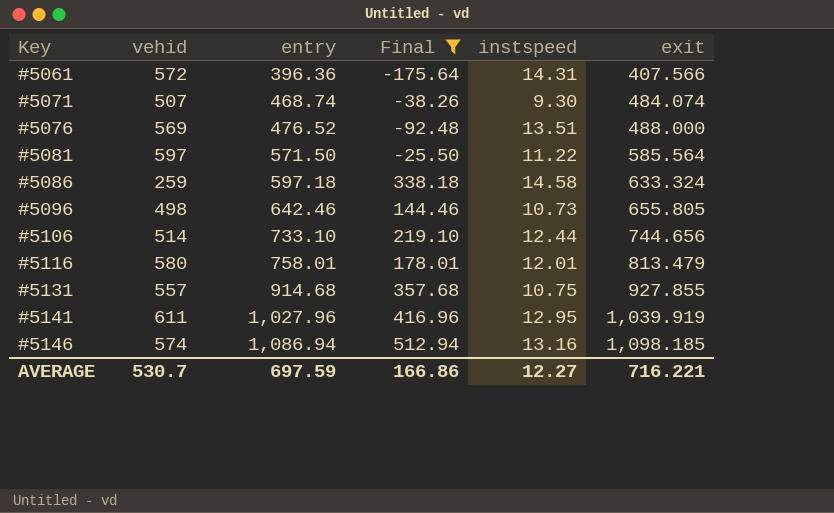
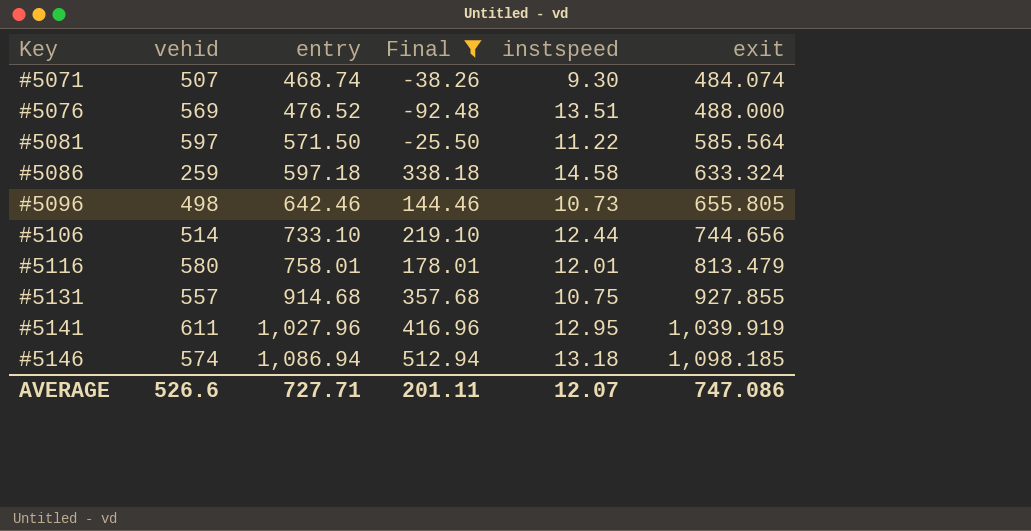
row #5061: 572 | 396.36 | -175.64 | 14.31 | 407.566 -> none
#5146 | instspeed: 13.16 -> 13.18
AVERAGE | vehid: 530.7 -> 526.6
AVERAGE | entry: 697.59 -> 727.71
AVERAGE | Final: 166.86 -> 201.11
AVERAGE | instspeed: 12.27 -> 12.07
AVERAGE | exit: 716.221 -> 747.086

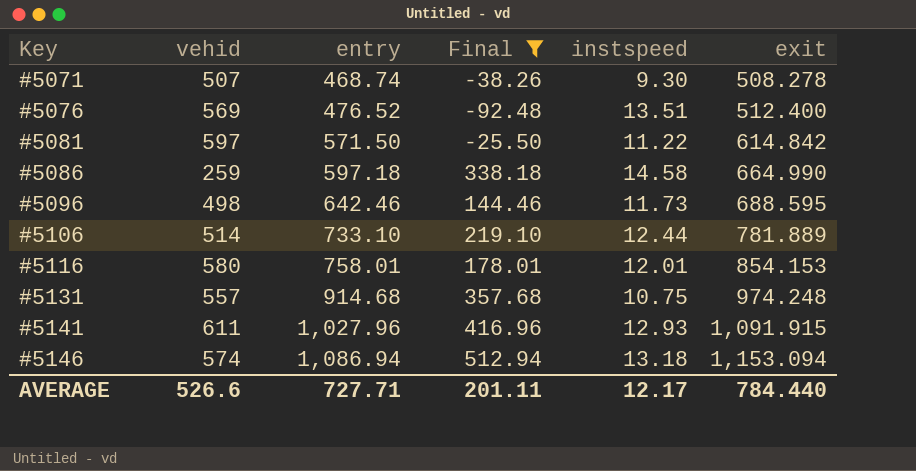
#5071 | exit: 484.074 -> 508.278
#5076 | exit: 488.000 -> 512.400
#5081 | exit: 585.564 -> 614.842
#5086 | exit: 633.324 -> 664.990
#5096 | instspeed: 10.73 -> 11.73
#5096 | exit: 655.805 -> 688.595
#5106 | exit: 744.656 -> 781.889
#5116 | exit: 813.479 -> 854.153
#5131 | exit: 927.855 -> 974.248
#5141 | instspeed: 12.95 -> 12.93
#5141 | exit: 1,039.919 -> 1,091.915
#5146 | exit: 1,098.185 -> 1,153.094
AVERAGE | instspeed: 12.07 -> 12.17
AVERAGE | exit: 747.086 -> 784.440

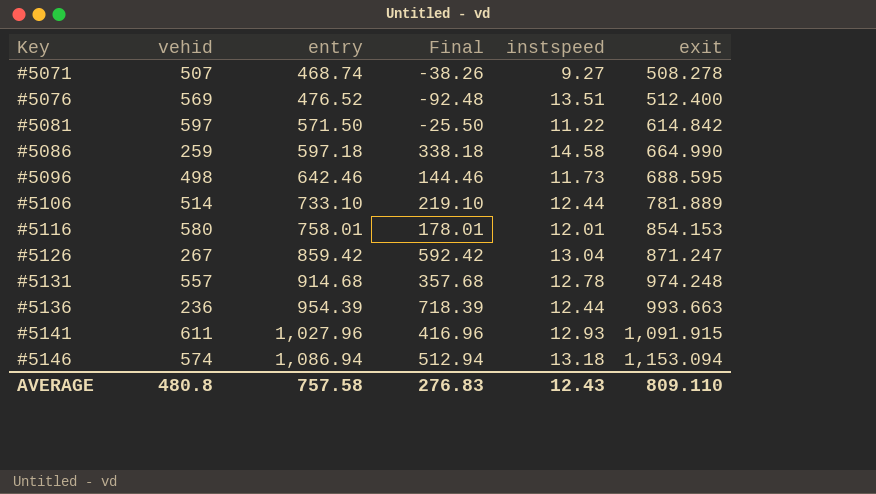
filter: Final <= 512.94 -> none
#5071 | instspeed: 9.30 -> 9.27
#5131 | instspeed: 10.75 -> 12.78
AVERAGE | vehid: 526.6 -> 480.8
AVERAGE | entry: 727.71 -> 757.58
AVERAGE | Final: 201.11 -> 276.83
AVERAGE | instspeed: 12.17 -> 12.43
AVERAGE | exit: 784.440 -> 809.110

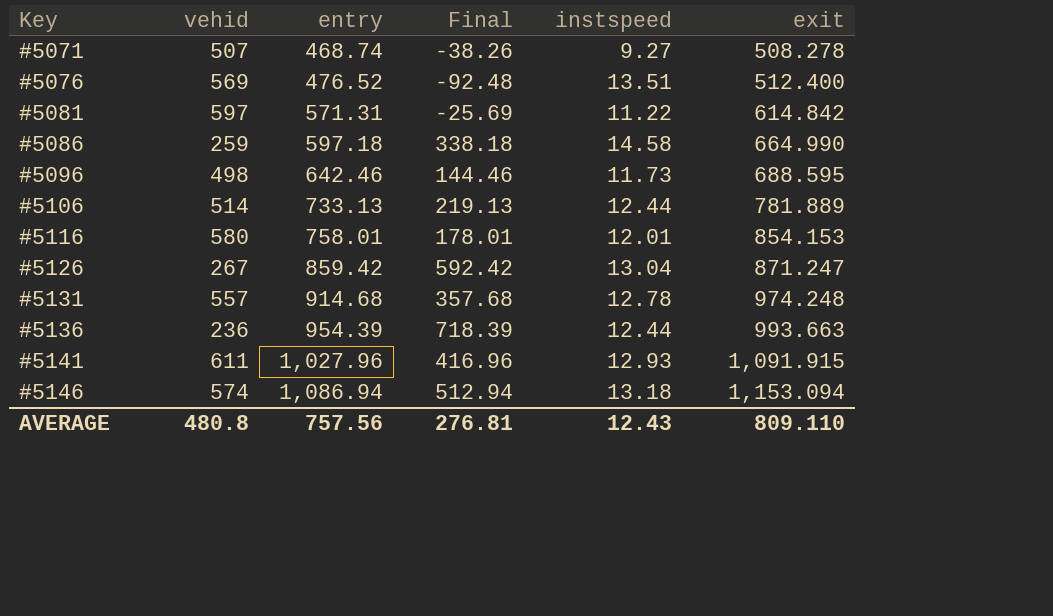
#5081 | entry: 571.50 -> 571.31
#5081 | Final: -25.50 -> -25.69
#5106 | entry: 733.10 -> 733.13
#5106 | Final: 219.10 -> 219.13
AVERAGE | entry: 757.58 -> 757.56
AVERAGE | Final: 276.83 -> 276.81

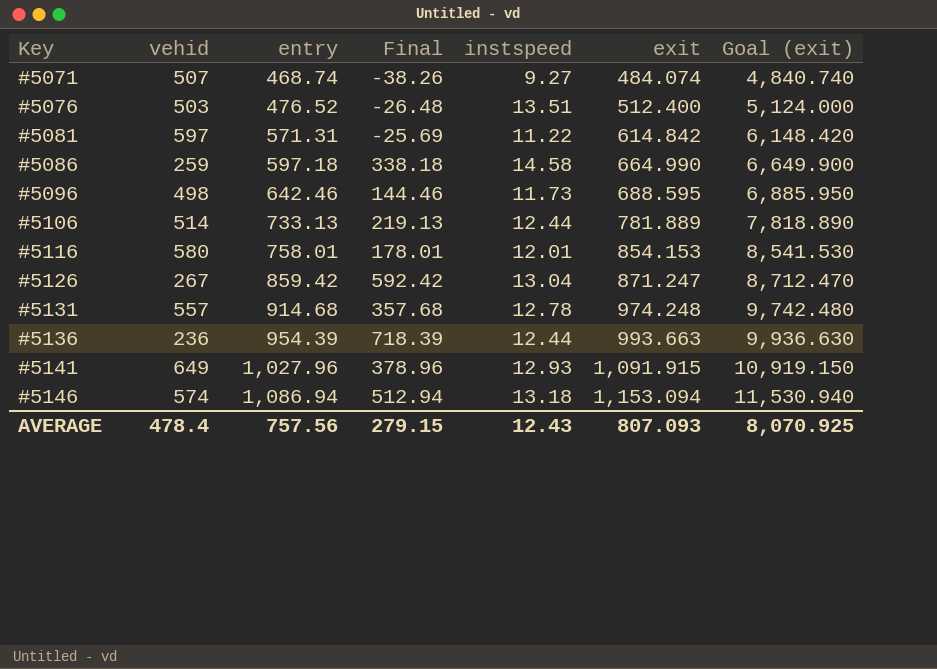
column Goal (exit) | formula: none -> [exit] * 10
#5071 | exit: 508.278 -> 484.074
#5076 | vehid: 569 -> 503
#5076 | Final: -92.48 -> -26.48
#5141 | vehid: 611 -> 649
#5141 | Final: 416.96 -> 378.96
AVERAGE | vehid: 480.8 -> 478.4
AVERAGE | Final: 276.81 -> 279.15
AVERAGE | exit: 809.110 -> 807.093

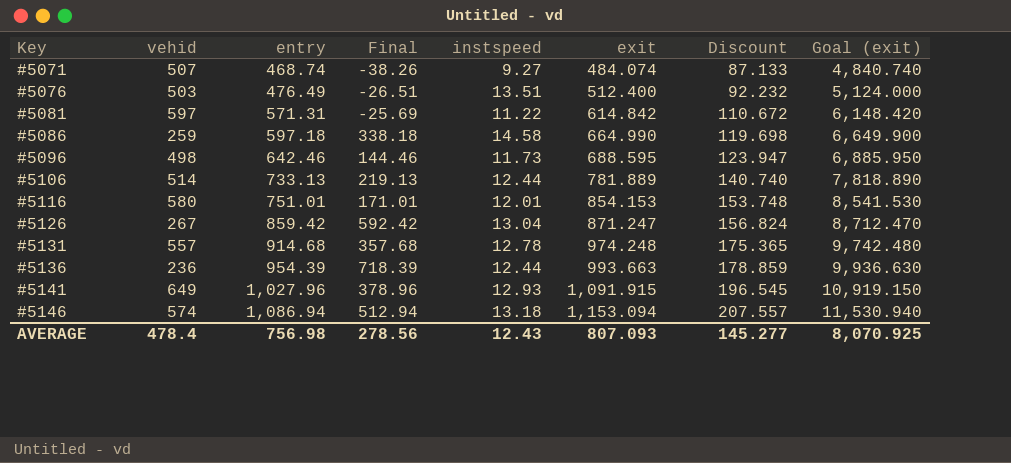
column Discount | formula: none -> [exit] * 0.18
#5076 | entry: 476.52 -> 476.49
#5076 | Final: -26.48 -> -26.51
#5116 | entry: 758.01 -> 751.01
#5116 | Final: 178.01 -> 171.01
AVERAGE | entry: 757.56 -> 756.98
AVERAGE | Final: 279.15 -> 278.56

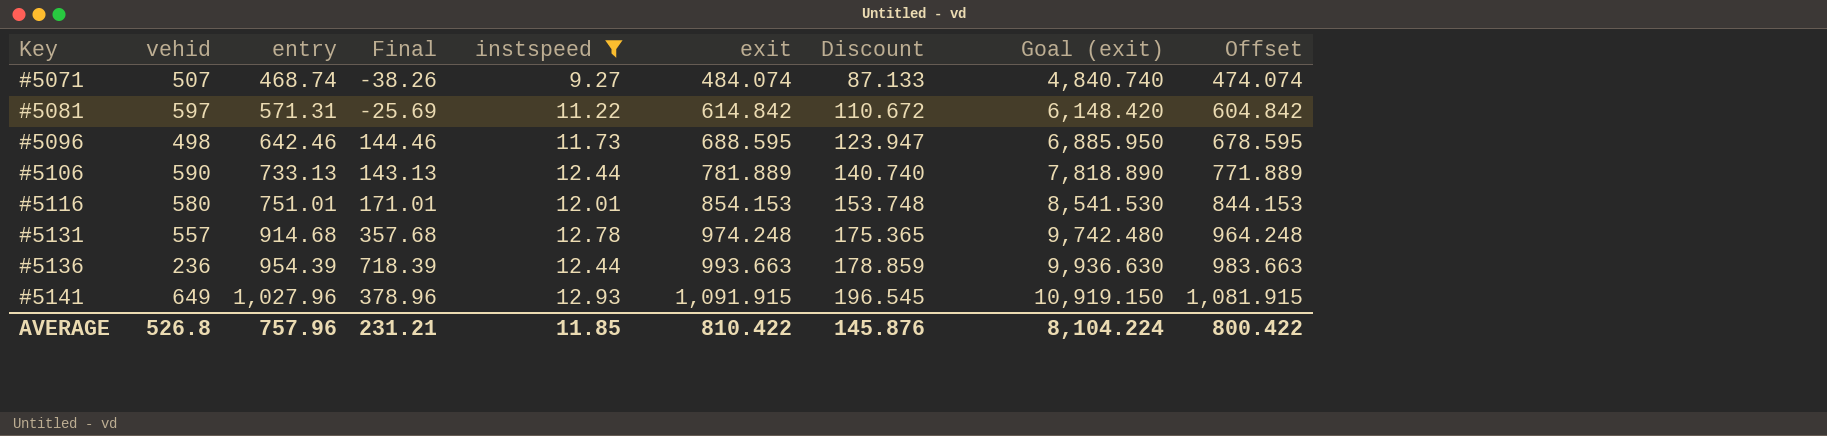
filter: none -> instspeed <= 12.93
column Offset | formula: none -> [exit] - 10
#5106 | vehid: 514 -> 590
#5106 | Final: 219.13 -> 143.13
AVERAGE | vehid: 478.4 -> 526.8
AVERAGE | entry: 756.98 -> 757.96
AVERAGE | Final: 278.56 -> 231.21
AVERAGE | instspeed: 12.43 -> 11.85
AVERAGE | exit: 807.093 -> 810.422
AVERAGE | Discount: 145.277 -> 145.876
AVERAGE | Goal (exit): 8,070.925 -> 8,104.224

